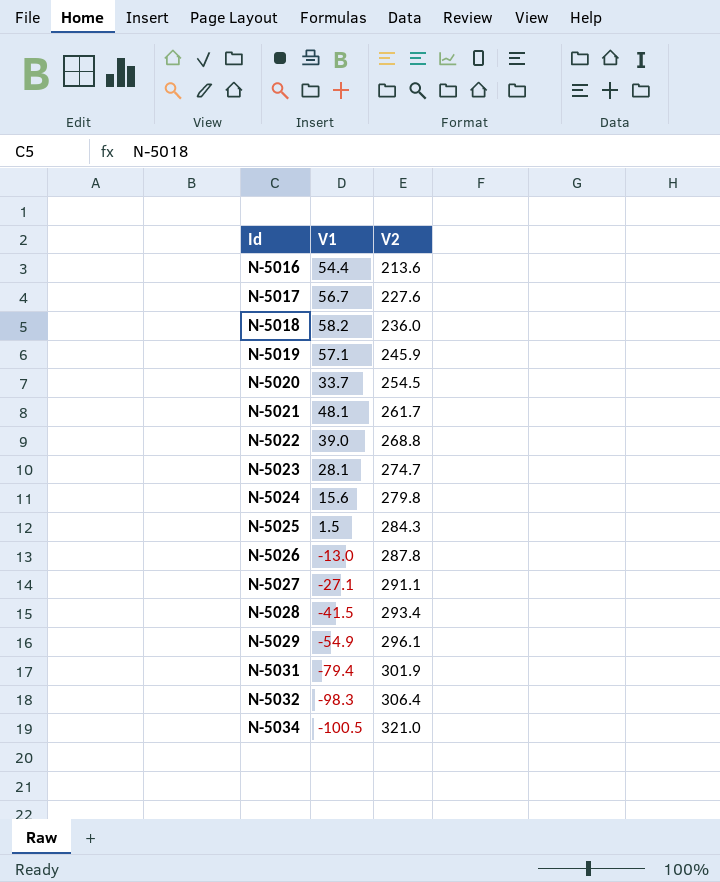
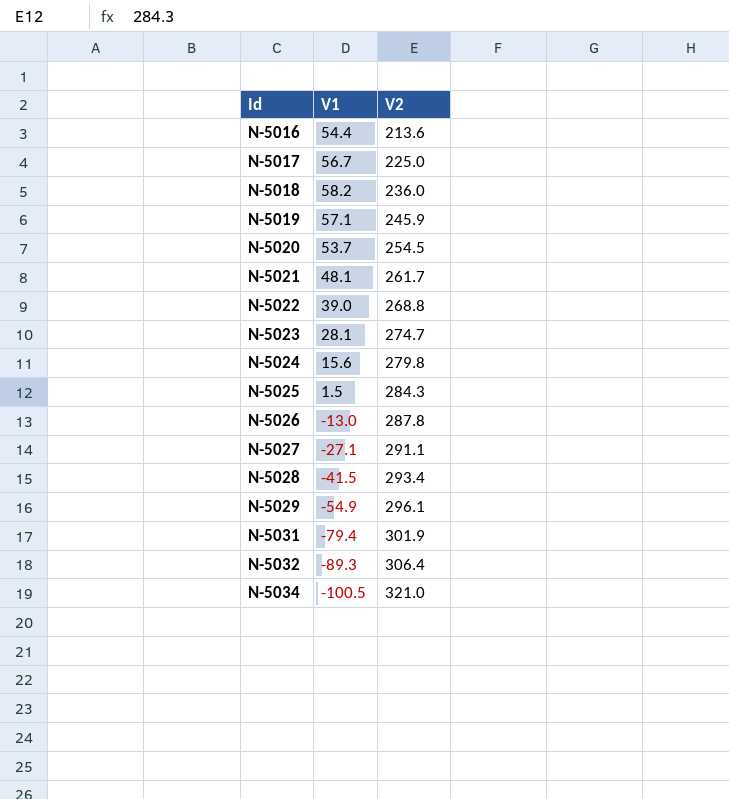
N-5017 | V2: 227.6 -> 225.0
N-5020 | V1: 33.7 -> 53.7
N-5032 | V1: -98.3 -> -89.3

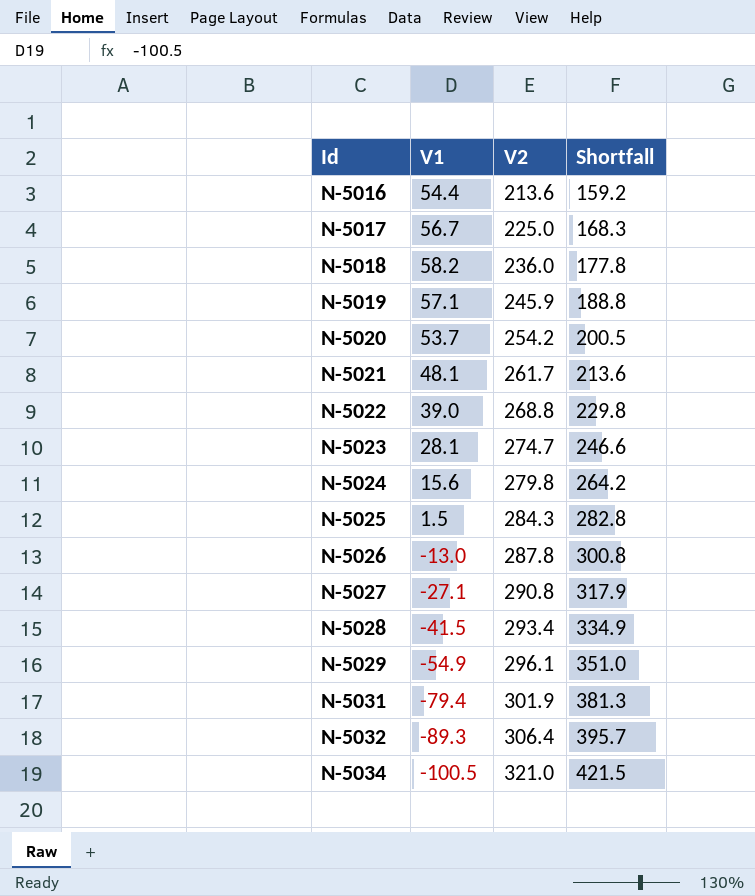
column Shortfall | formula: none -> [V2] - [V1]
N-5020 | V2: 254.5 -> 254.2
N-5027 | V2: 291.1 -> 290.8

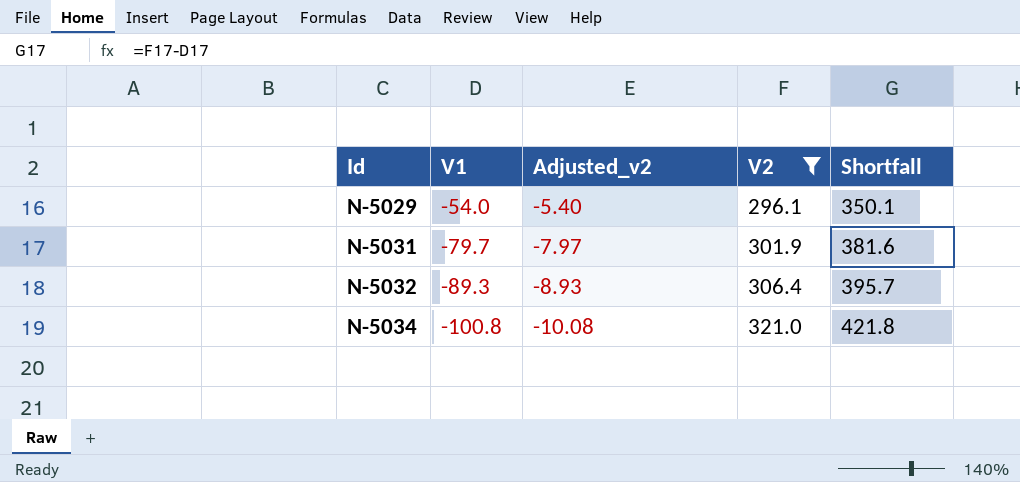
filter: none -> V2 >= 296.1
column Adjusted_v2 | formula: none -> [V1] * 0.1
N-5029 | V1: -54.9 -> -54.0
N-5029 | Shortfall: 351.0 -> 350.1
N-5031 | V1: -79.4 -> -79.7
N-5031 | Shortfall: 381.3 -> 381.6
N-5034 | V1: -100.5 -> -100.8
N-5034 | Shortfall: 421.5 -> 421.8

